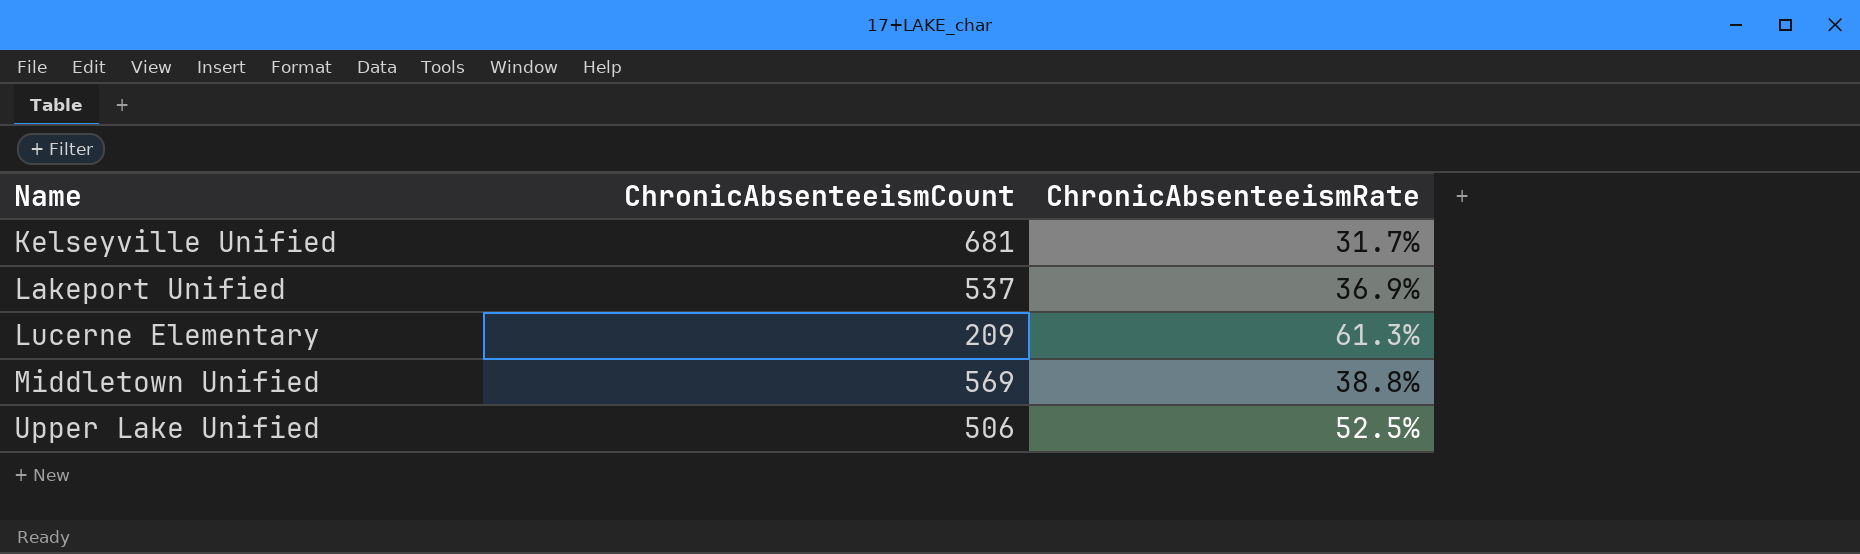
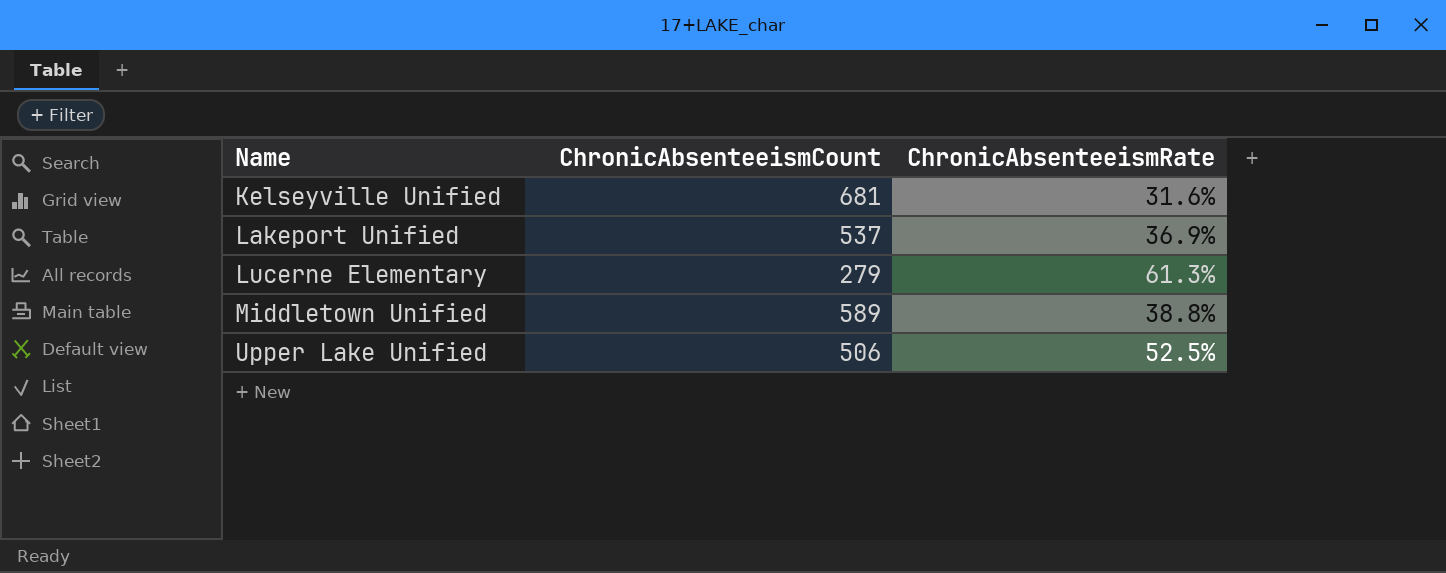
Kelseyville Unified | ChronicAbsenteeismRate: 31.7% -> 31.6%
Lucerne Elementary | ChronicAbsenteeismCount: 209 -> 279
Middletown Unified | ChronicAbsenteeismCount: 569 -> 589

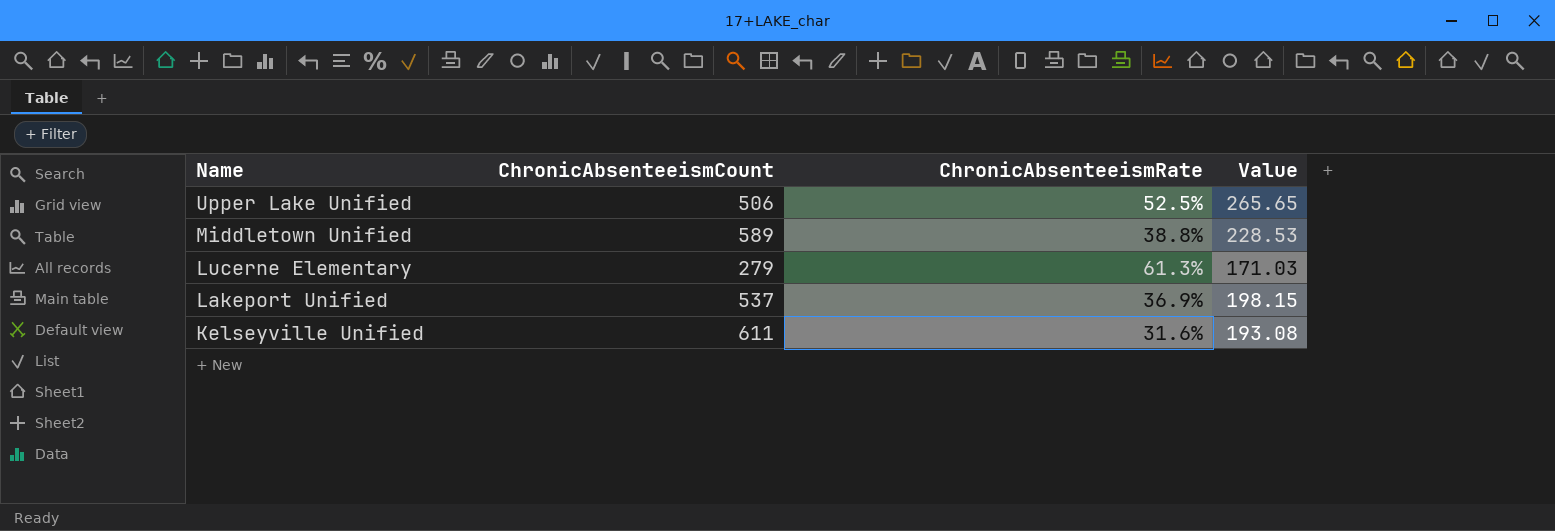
row order: Name ascending -> Name descending
column Value | formula: none -> [ChronicAbsenteeismCount] * [ChronicAbsenteeismRate]
Kelseyville Unified | ChronicAbsenteeismCount: 681 -> 611

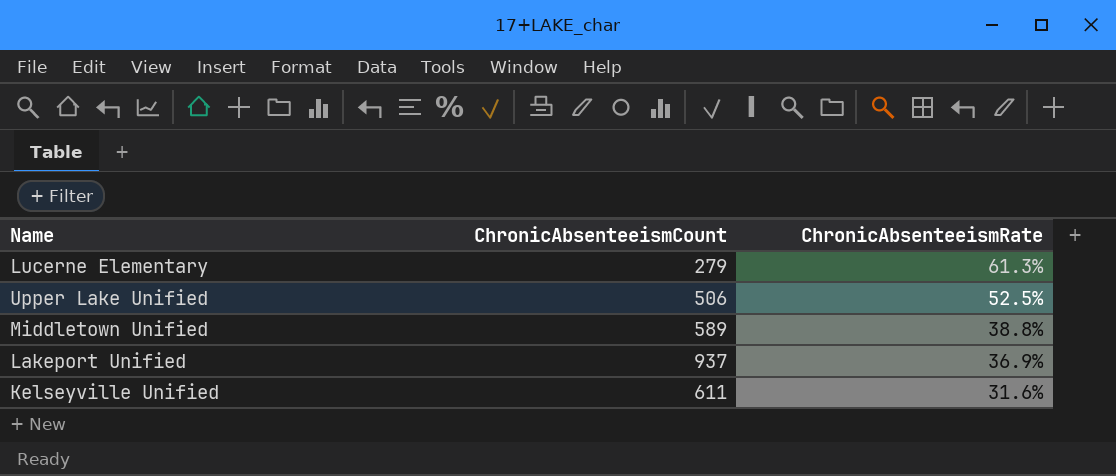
row order: Name descending -> ChronicAbsenteeismRate descending
column Value | formula: [ChronicAbsenteeismCount] * [ChronicAbsenteeismRate] -> none
Lakeport Unified | ChronicAbsenteeismCount: 537 -> 937

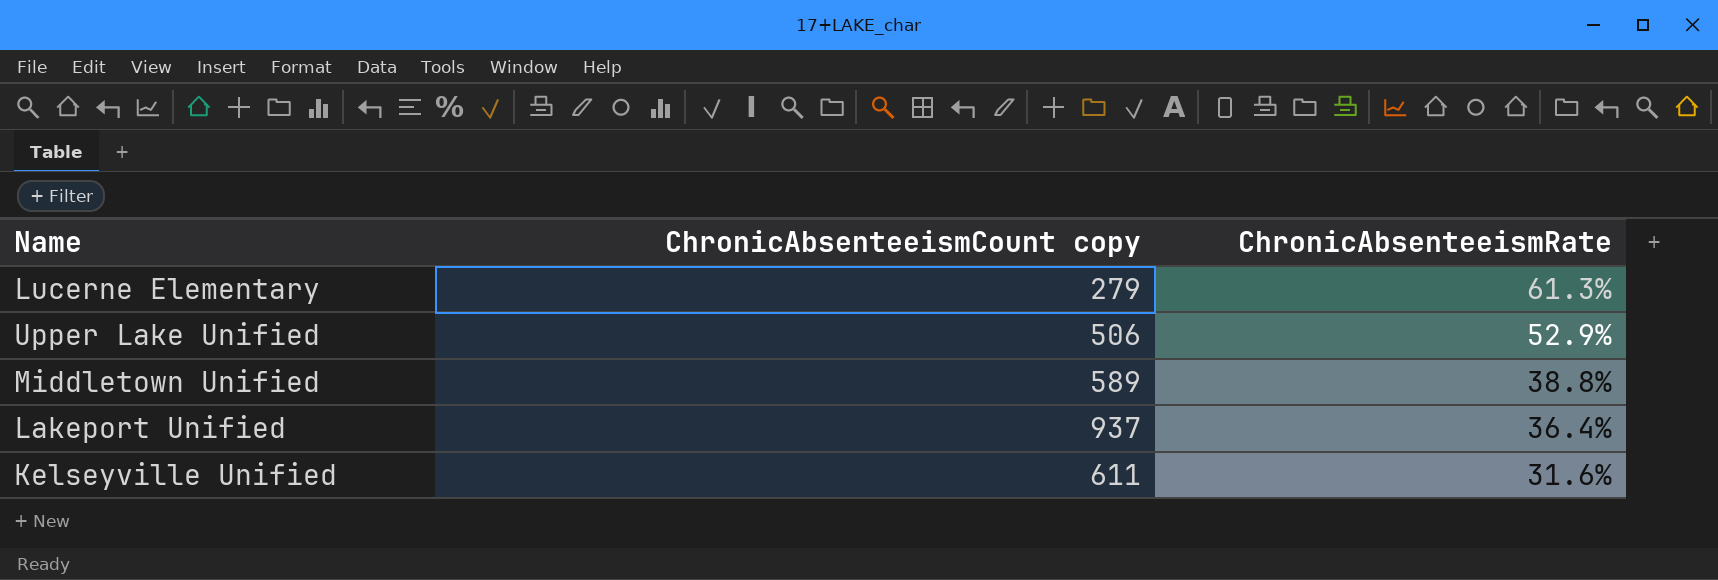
column name: ChronicAbsenteeismCount -> ChronicAbsenteeismCount copy
Upper Lake Unified | ChronicAbsenteeismRate: 52.5% -> 52.9%
Lakeport Unified | ChronicAbsenteeismRate: 36.9% -> 36.4%

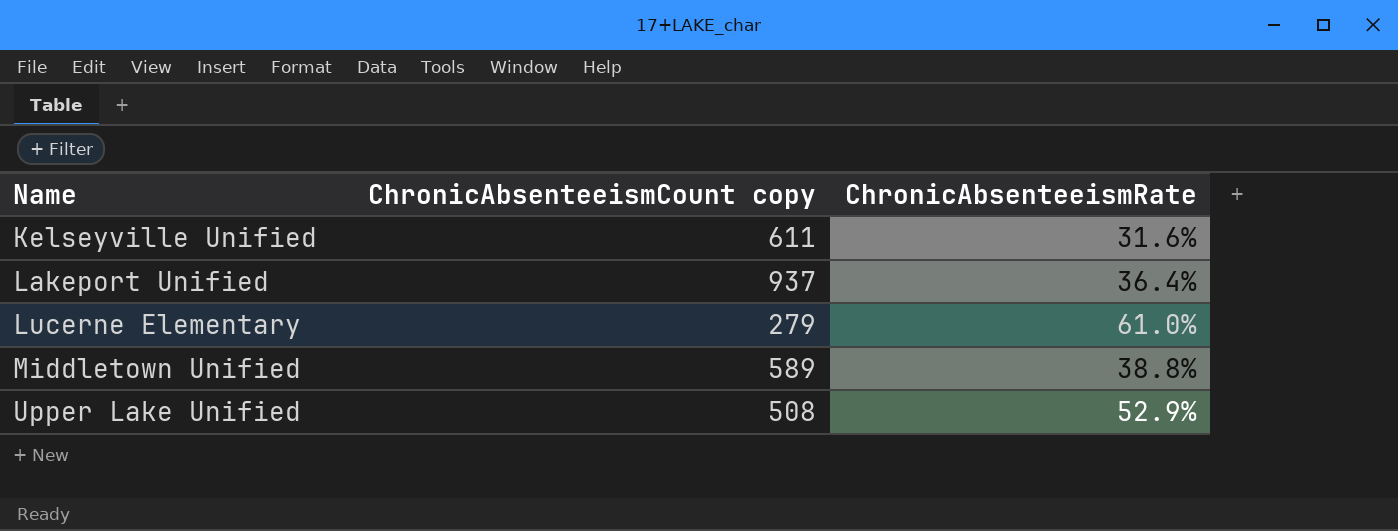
row order: ChronicAbsenteeismRate descending -> Name ascending
Lucerne Elementary | ChronicAbsenteeismRate: 61.3% -> 61.0%
Upper Lake Unified | ChronicAbsenteeismCount copy: 506 -> 508

